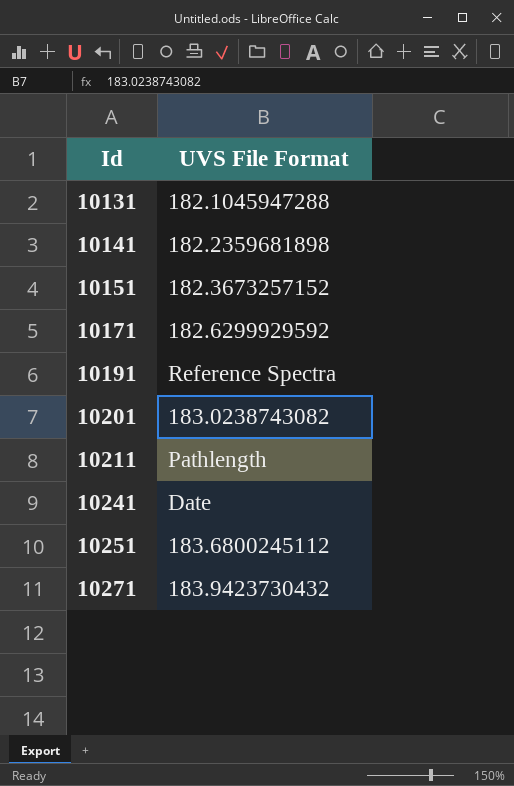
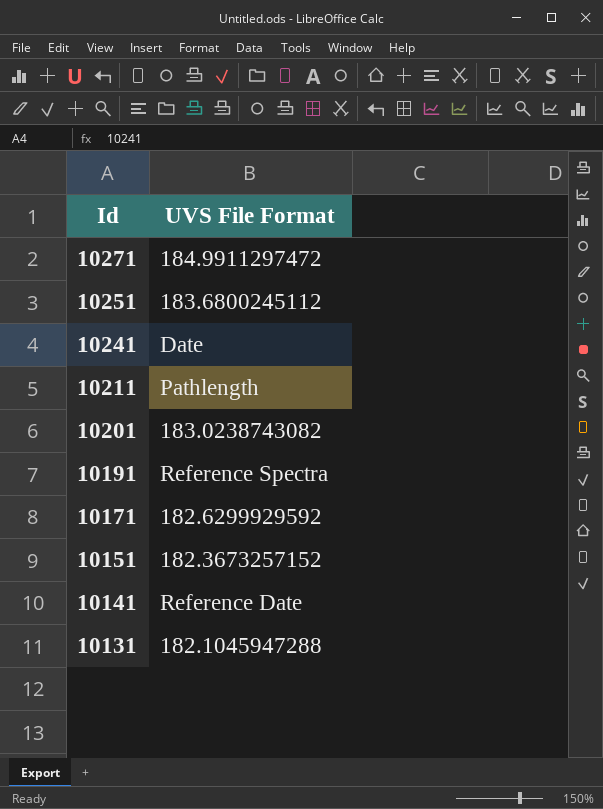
row order: Id ascending -> Id descending
10271 | UVS File Format: 183.9423730432 -> 184.9911297472
10141 | UVS File Format: 182.2359681898 -> Reference Date

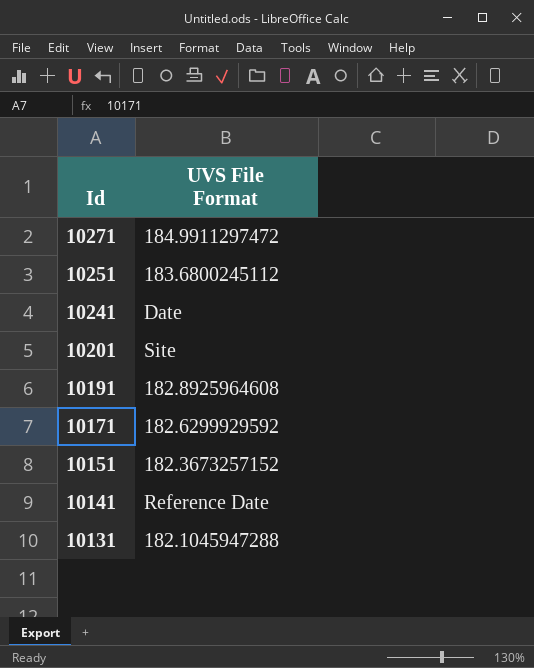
row 10211: Pathlength -> none
10201 | UVS File Format: 183.0238743082 -> Site
10191 | UVS File Format: Reference Spectra -> 182.8925964608

